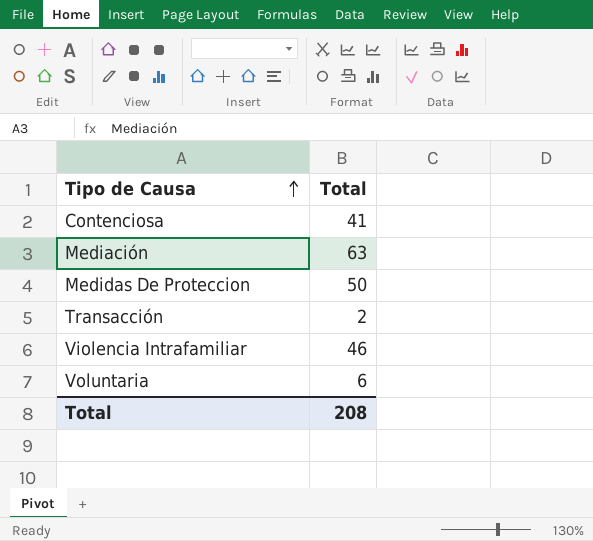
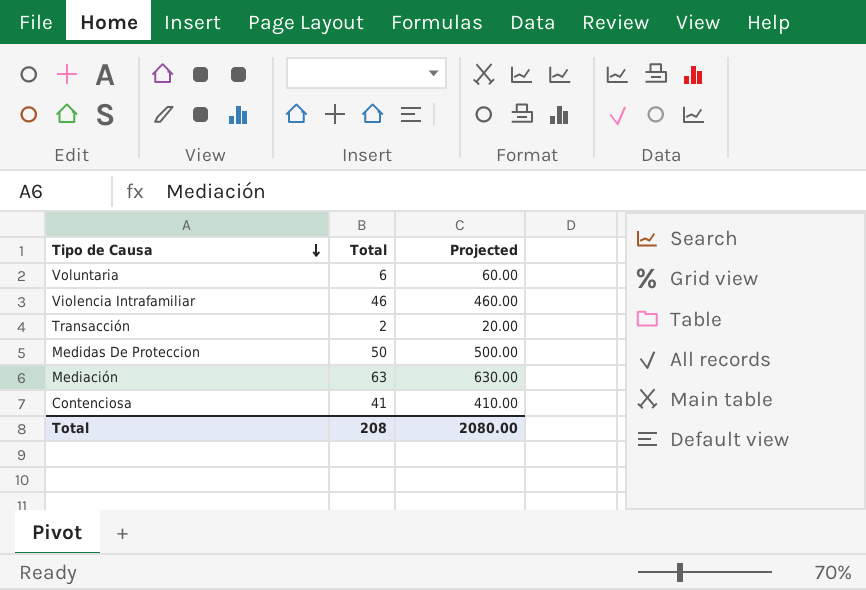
row order: Tipo de Causa ascending -> Tipo de Causa descending
column Projected | formula: none -> [Total] * 10

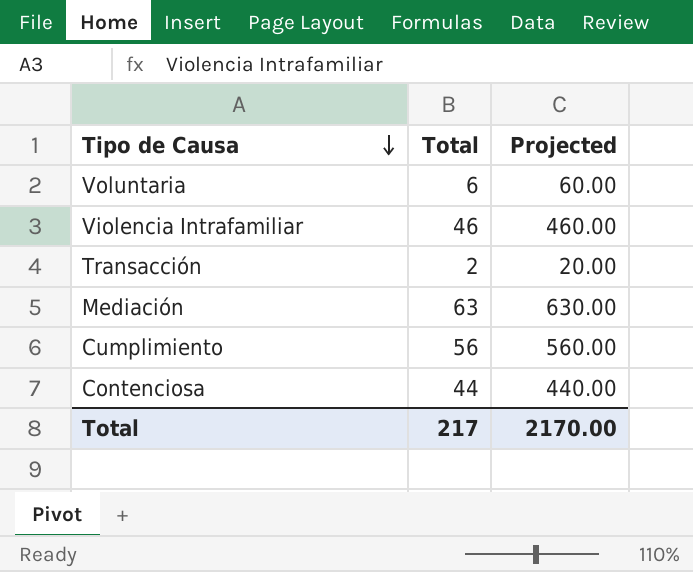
row Medidas De Proteccion: 50 | 500.00 -> none
row Cumplimiento: none -> 56 | 560.00
Contenciosa | Total: 41 -> 44
Contenciosa | Projected: 410.00 -> 440.00
Total | Total: 208 -> 217
Total | Projected: 2080.00 -> 2170.00

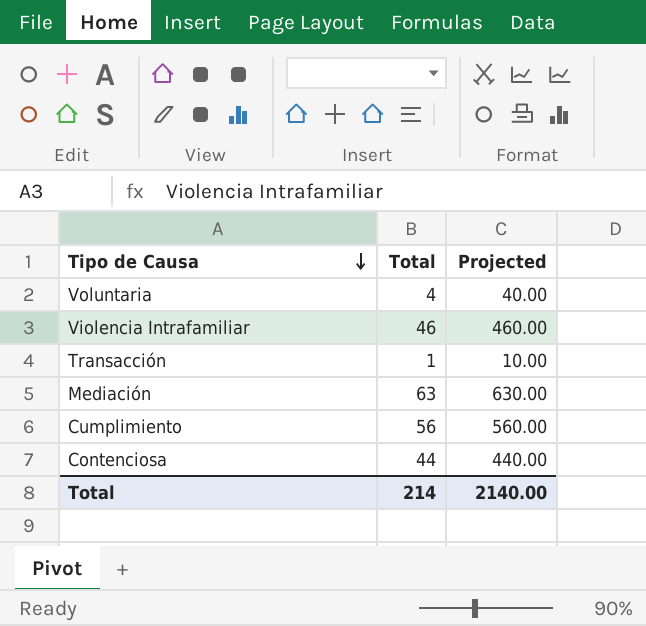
Voluntaria | Total: 6 -> 4
Voluntaria | Projected: 60.00 -> 40.00
Transacción | Total: 2 -> 1
Transacción | Projected: 20.00 -> 10.00
Total | Total: 217 -> 214
Total | Projected: 2170.00 -> 2140.00

